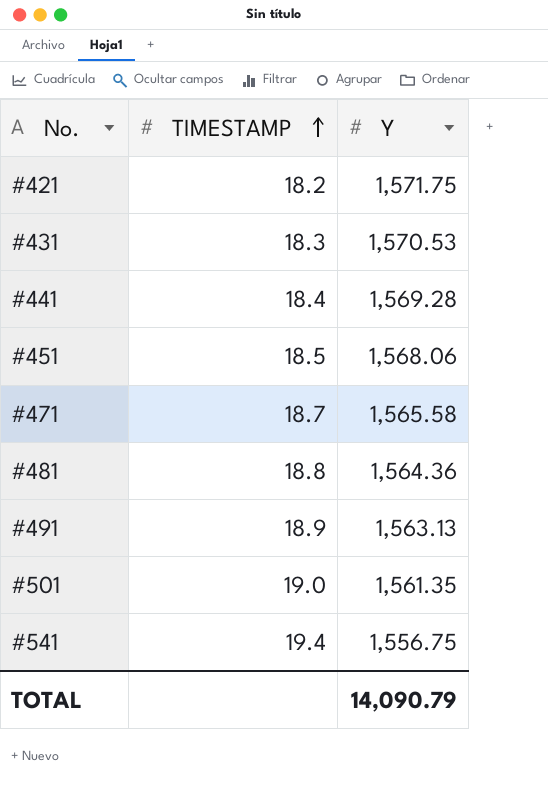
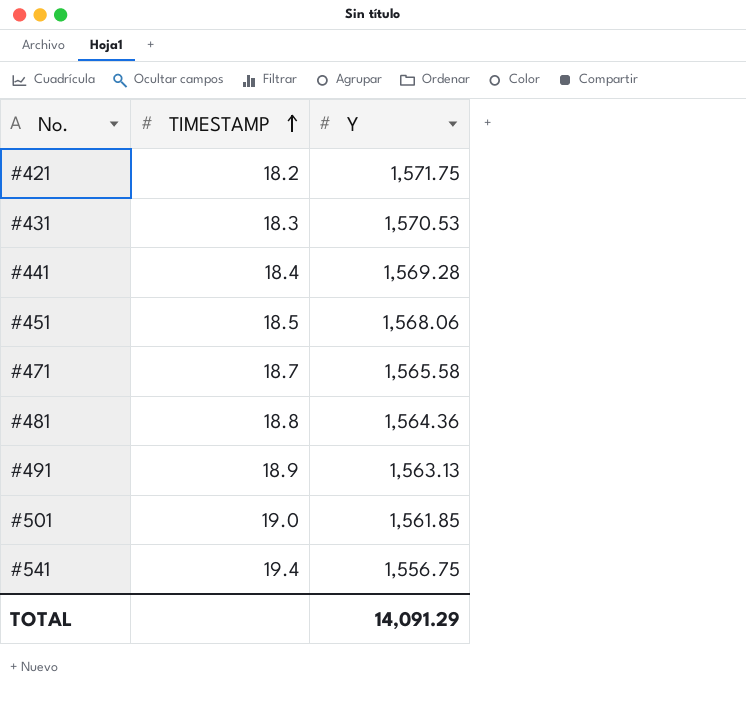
#501 | Y: 1,561.35 -> 1,561.85
TOTAL | Y: 14,090.79 -> 14,091.29

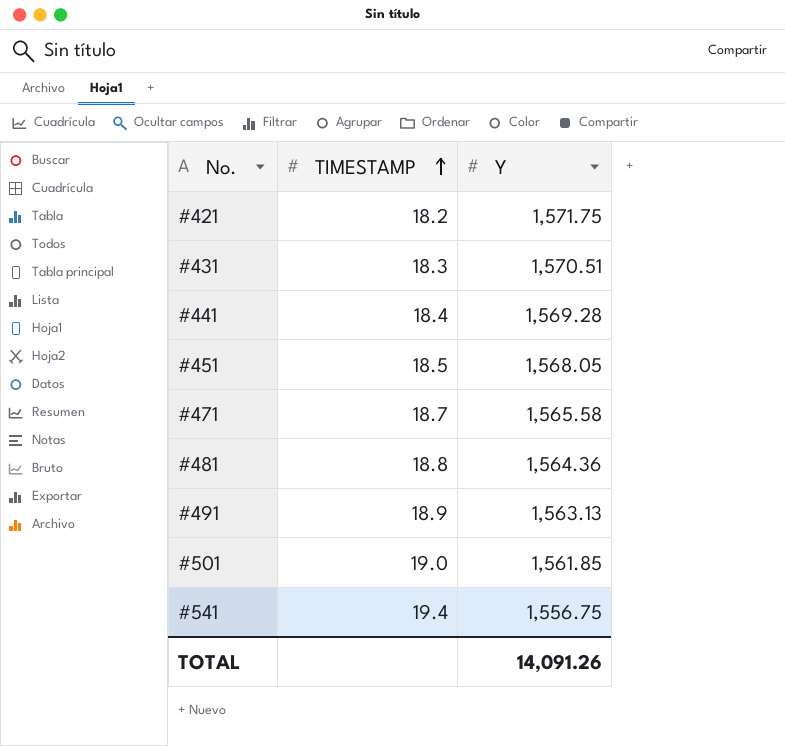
#431 | Y: 1,570.53 -> 1,570.51
#451 | Y: 1,568.06 -> 1,568.05
TOTAL | Y: 14,091.29 -> 14,091.26

